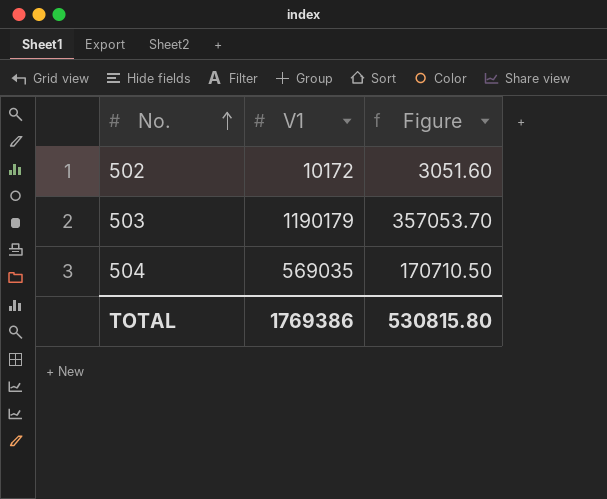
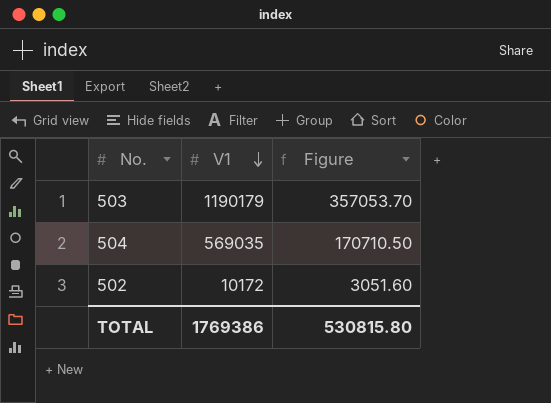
row order: No. ascending -> V1 descending

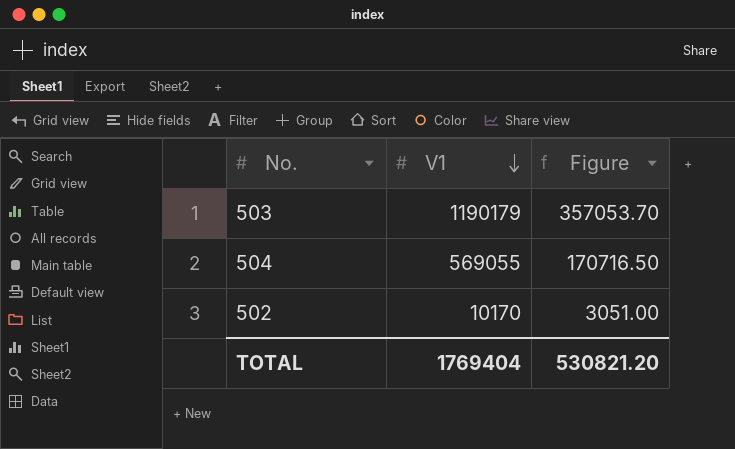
504 | V1: 569035 -> 569055
504 | Figure: 170710.50 -> 170716.50
502 | V1: 10172 -> 10170
502 | Figure: 3051.60 -> 3051.00
TOTAL | V1: 1769386 -> 1769404
TOTAL | Figure: 530815.80 -> 530821.20

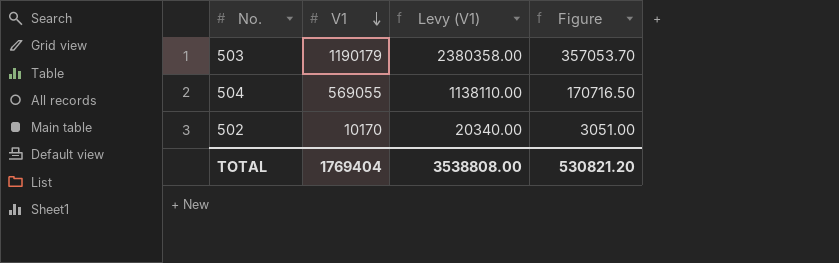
column Levy (V1) | formula: none -> [V1] * 2

